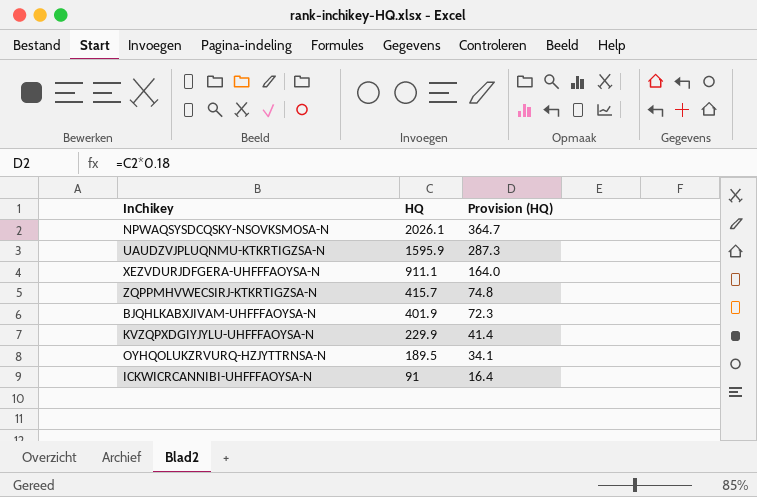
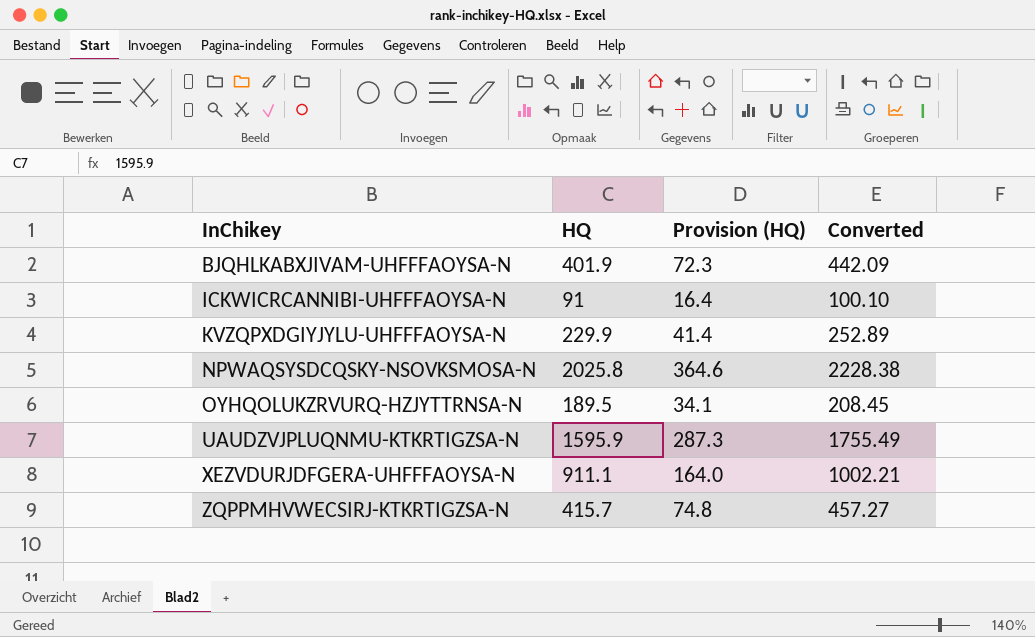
row order: HQ descending -> InChikey ascending
column Converted | formula: none -> [HQ] * 1.1
NPWAQSYSDCQSKY-NSOVKSMOSA-N | HQ: 2026.1 -> 2025.8
NPWAQSYSDCQSKY-NSOVKSMOSA-N | Provision (HQ): 364.7 -> 364.6

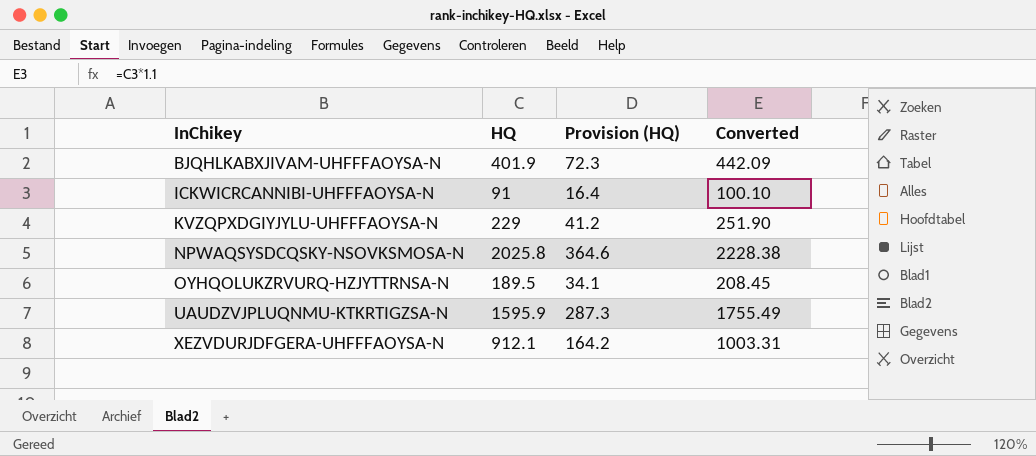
row ZQPPMHVWECSIRJ-KTKRTIGZSA-N: 415.7 | 74.8 | 457.27 -> none
KVZQPXDGIYJYLU-UHFFFAOYSA-N | HQ: 229.9 -> 229
KVZQPXDGIYJYLU-UHFFFAOYSA-N | Provision (HQ): 41.4 -> 41.2
KVZQPXDGIYJYLU-UHFFFAOYSA-N | Converted: 252.89 -> 251.90
XEZVDURJDFGERA-UHFFFAOYSA-N | HQ: 911.1 -> 912.1
XEZVDURJDFGERA-UHFFFAOYSA-N | Provision (HQ): 164.0 -> 164.2
XEZVDURJDFGERA-UHFFFAOYSA-N | Converted: 1002.21 -> 1003.31

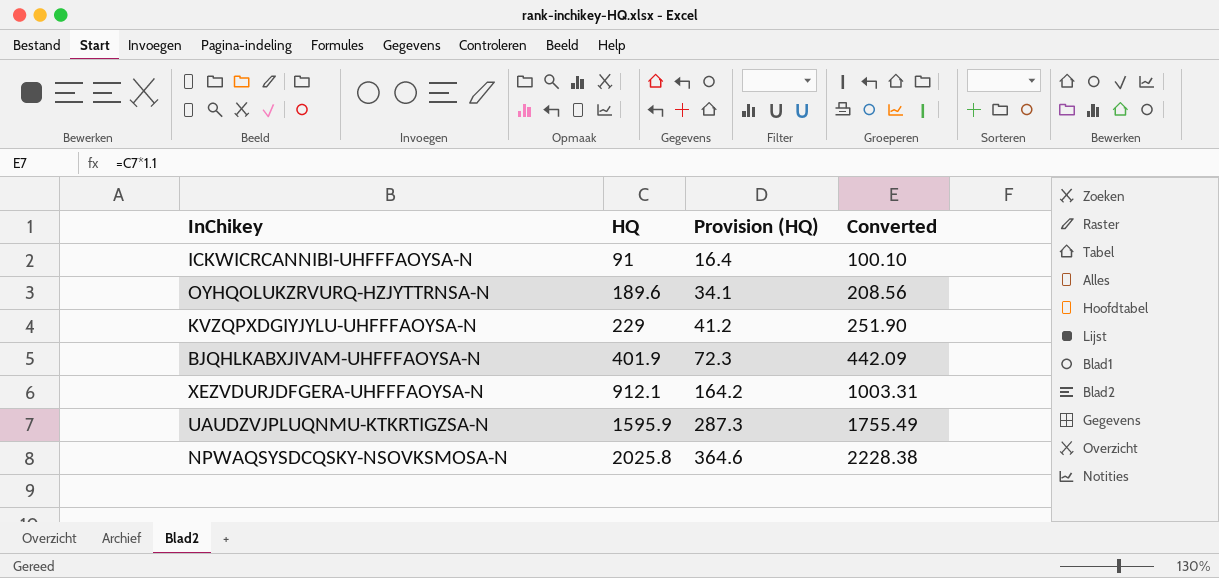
row order: InChikey ascending -> HQ ascending
OYHQOLUKZRVURQ-HZJYTTRNSA-N | HQ: 189.5 -> 189.6
OYHQOLUKZRVURQ-HZJYTTRNSA-N | Converted: 208.45 -> 208.56

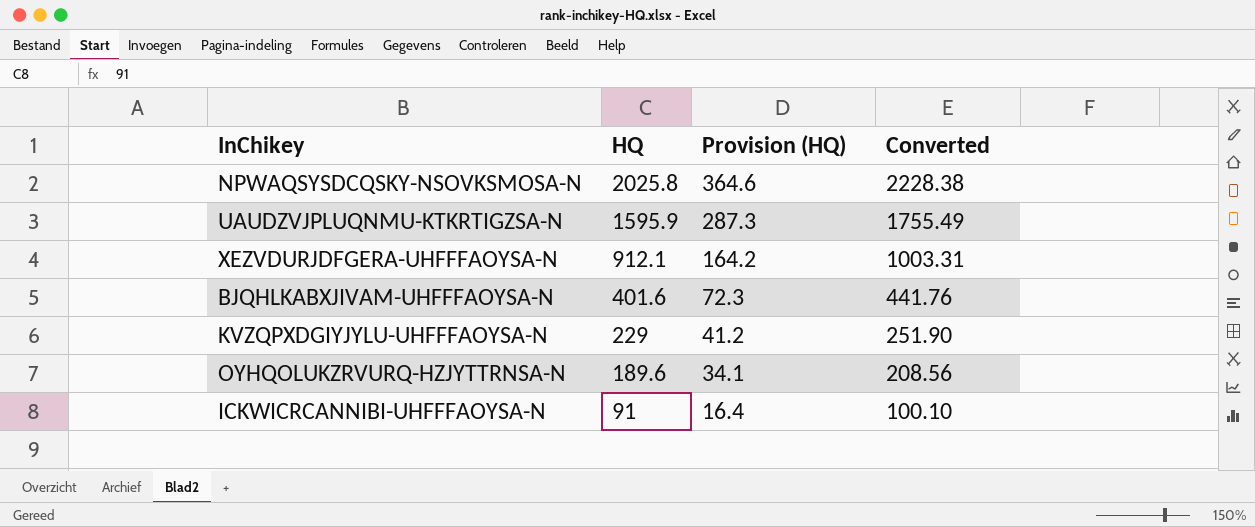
row order: HQ ascending -> HQ descending
BJQHLKABXJIVAM-UHFFFAOYSA-N | HQ: 401.9 -> 401.6
BJQHLKABXJIVAM-UHFFFAOYSA-N | Converted: 442.09 -> 441.76

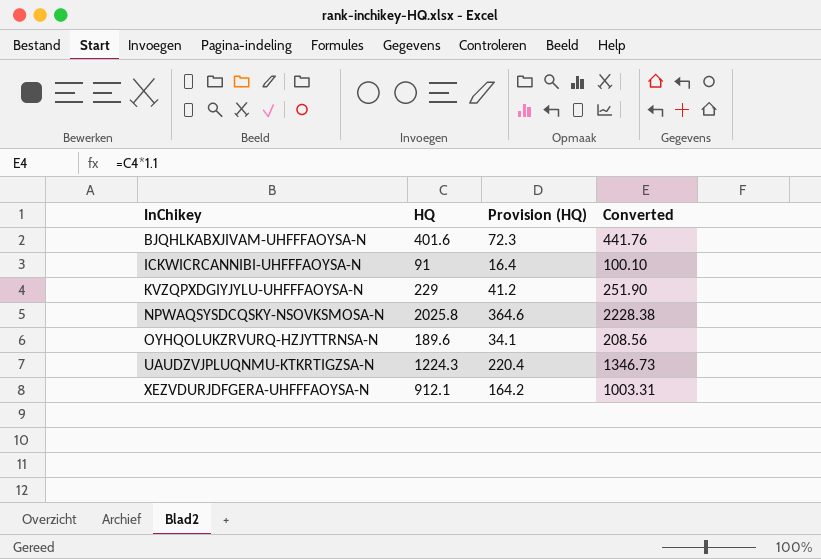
row order: HQ descending -> InChikey ascending
UAUDZVJPLUQNMU-KTKRTIGZSA-N | HQ: 1595.9 -> 1224.3
UAUDZVJPLUQNMU-KTKRTIGZSA-N | Provision (HQ): 287.3 -> 220.4
UAUDZVJPLUQNMU-KTKRTIGZSA-N | Converted: 1755.49 -> 1346.73

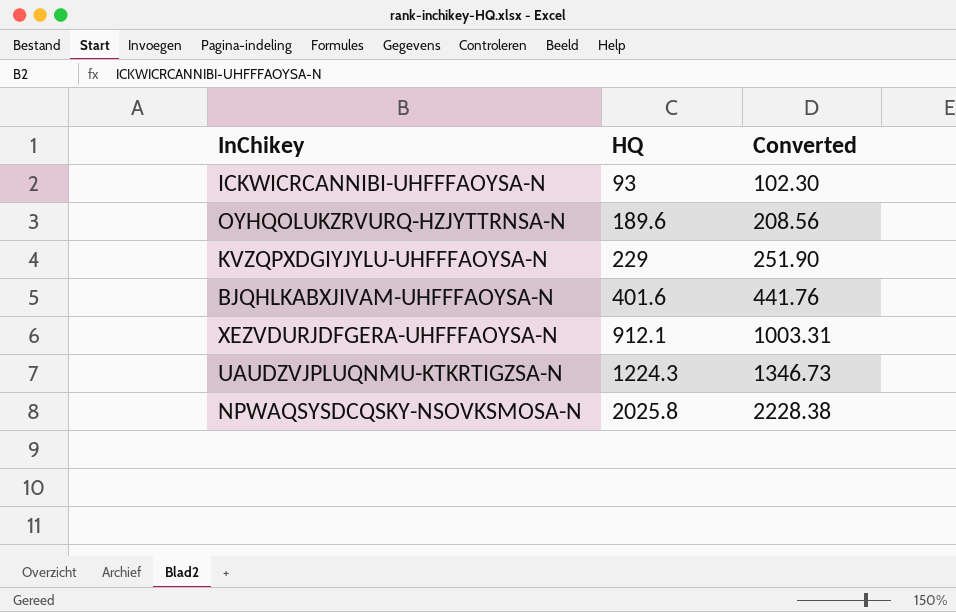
row order: InChikey ascending -> HQ ascending
column Provision (HQ) | formula: [HQ] * 0.18 -> none
ICKWICRCANNIBI-UHFFFAOYSA-N | HQ: 91 -> 93
ICKWICRCANNIBI-UHFFFAOYSA-N | Converted: 100.10 -> 102.30

